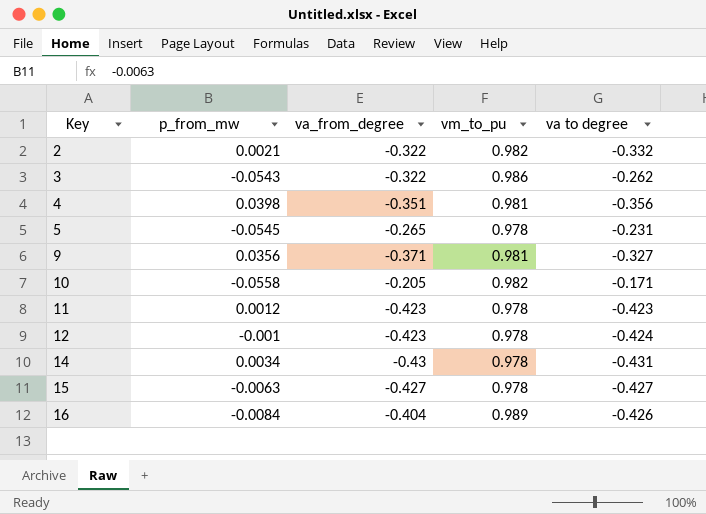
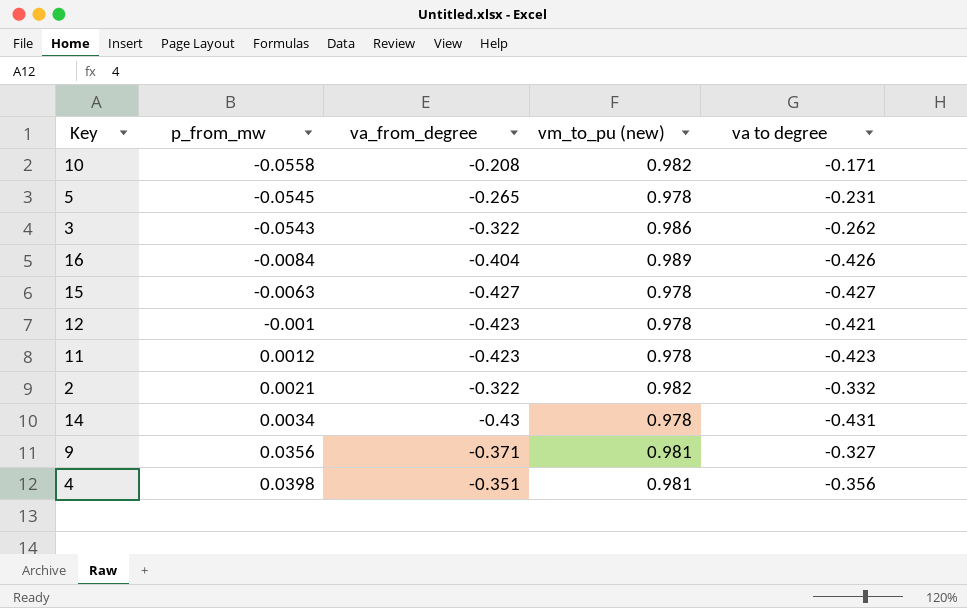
row order: Key ascending -> p_from_mw ascending
column name: vm_to_pu -> vm_to_pu (new)
10 | va_from_degree: -0.205 -> -0.208
12 | va to degree: -0.424 -> -0.421

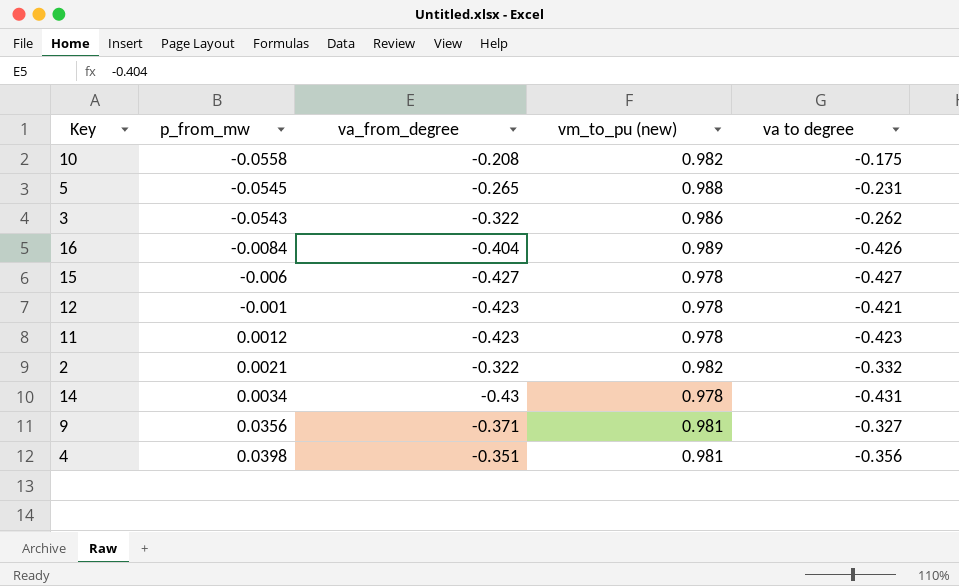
10 | va to degree: -0.171 -> -0.175
5 | vm_to_pu (new): 0.978 -> 0.988
15 | p_from_mw: -0.0063 -> -0.006

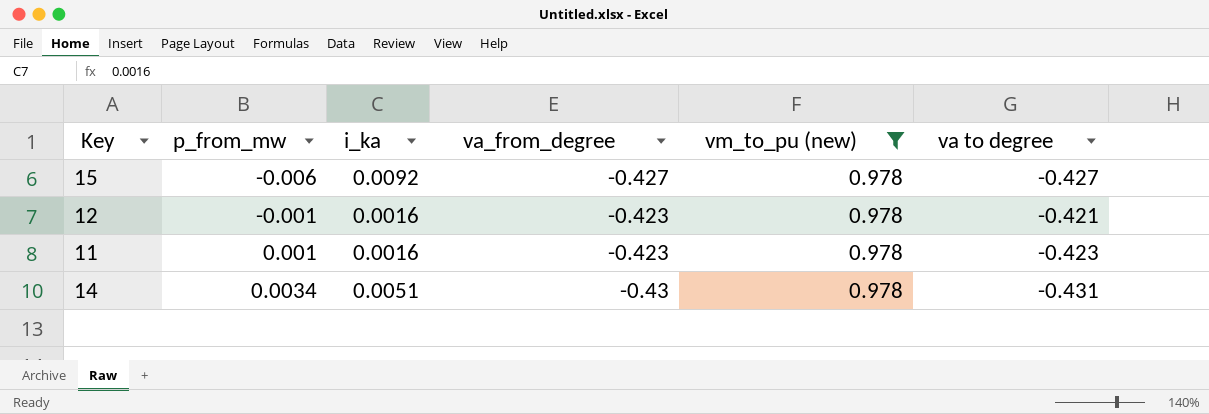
filter: none -> vm_to_pu (new) = 0.978
column i_ka | position: none -> 3
11 | p_from_mw: 0.0012 -> 0.001

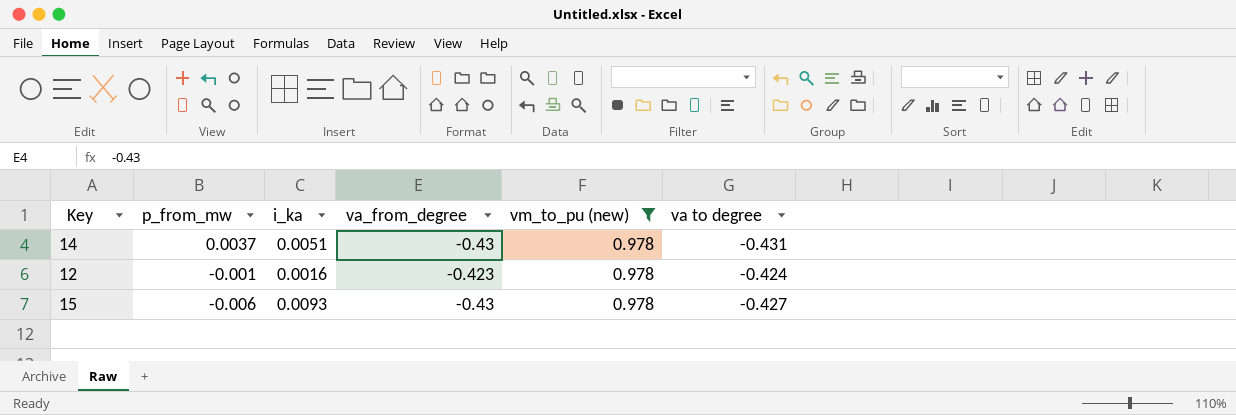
row order: p_from_mw ascending -> p_from_mw descending
row 11: 0.001 | 0.0016 | -0.423 | 0.978 | -0.423 -> none
14 | p_from_mw: 0.0034 -> 0.0037
12 | va to degree: -0.421 -> -0.424
15 | i_ka: 0.0092 -> 0.0093
15 | va_from_degree: -0.427 -> -0.43

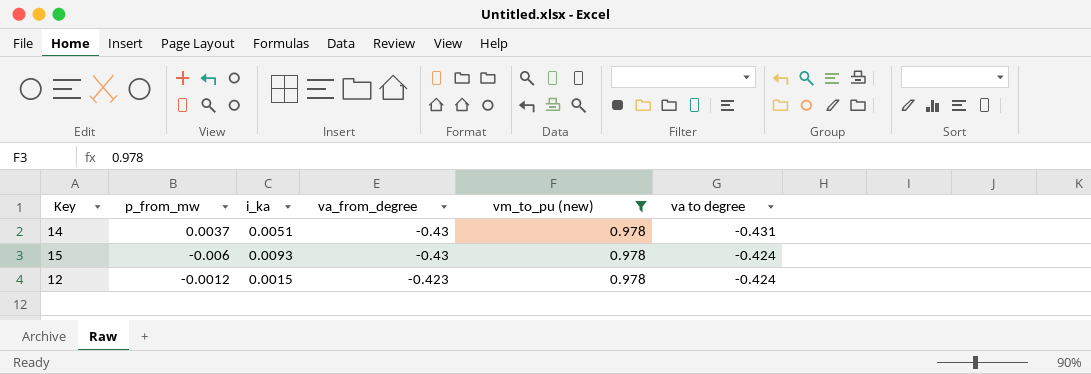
row order: p_from_mw descending -> va_from_degree ascending
15 | va to degree: -0.427 -> -0.424
12 | p_from_mw: -0.001 -> -0.0012
12 | i_ka: 0.0016 -> 0.0015

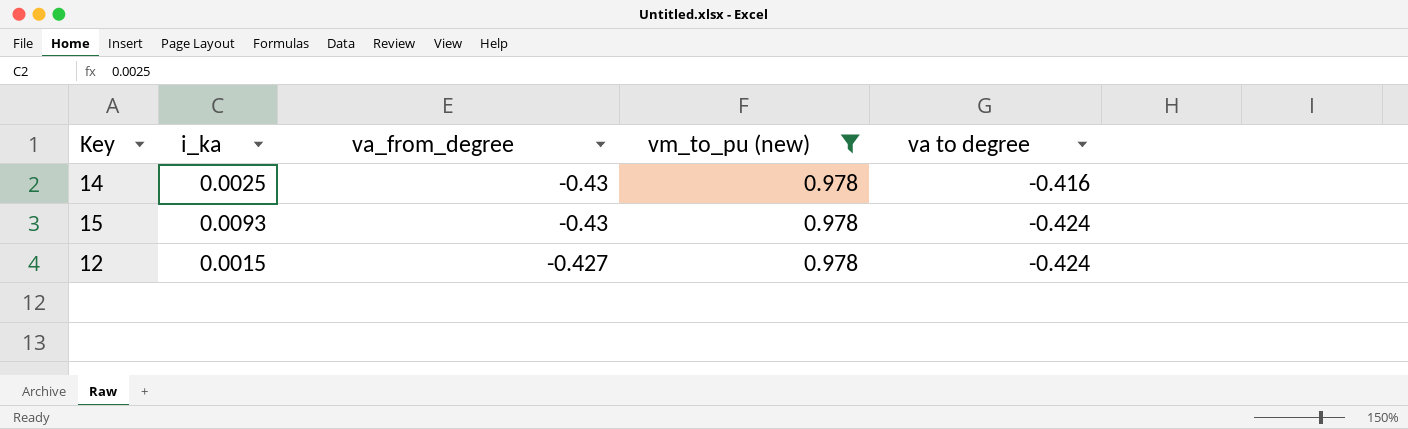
column p_from_mw | position: 2 -> none
14 | i_ka: 0.0051 -> 0.0025
14 | va to degree: -0.431 -> -0.416
12 | va_from_degree: -0.423 -> -0.427

